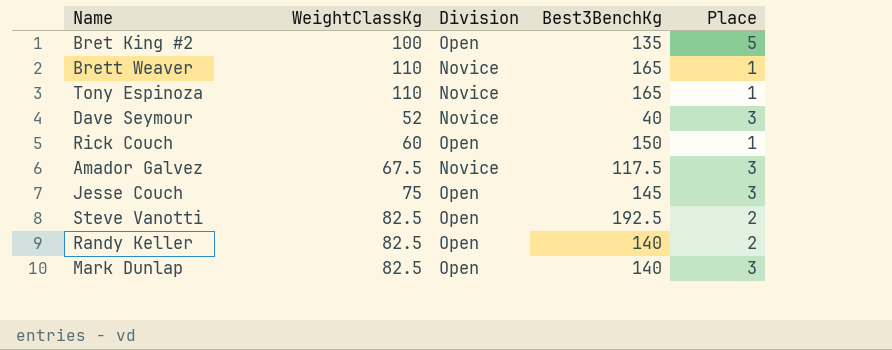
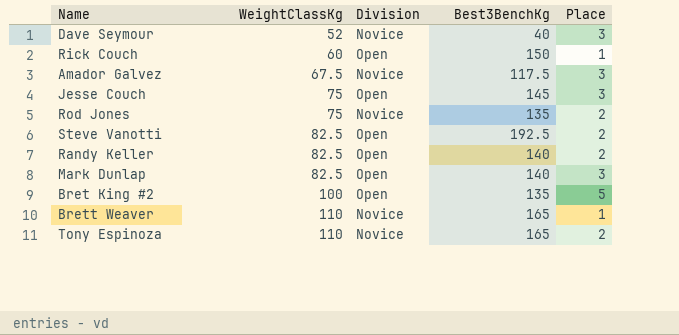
row order: none -> WeightClassKg ascending
row Rod Jones: none -> 75 | Novice | 135 | 2
Tony Espinoza | Place: 1 -> 2

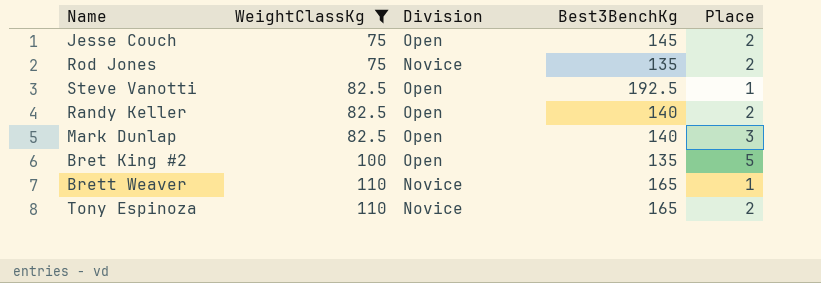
filter: none -> WeightClassKg >= 75
Jesse Couch | Place: 3 -> 2
Steve Vanotti | Place: 2 -> 1

